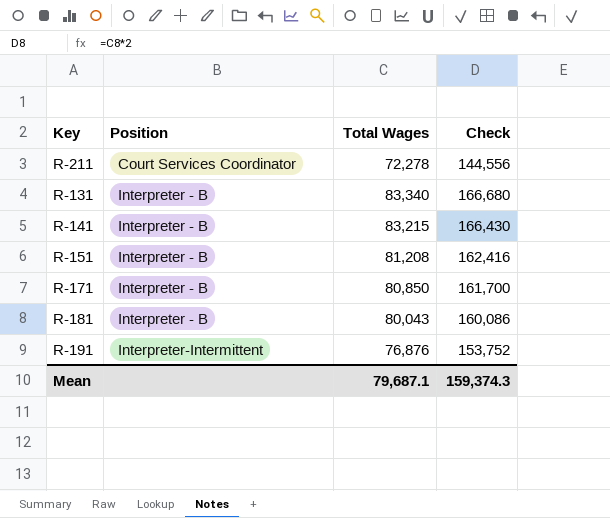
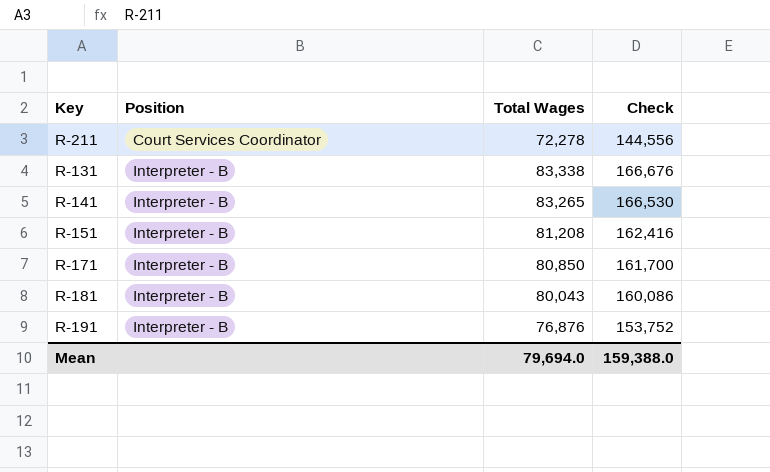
R-131 | Total Wages: 83,340 -> 83,338
R-131 | Check: 166,680 -> 166,676
R-141 | Total Wages: 83,215 -> 83,265
R-141 | Check: 166,430 -> 166,530
R-191 | Position: Interpreter-Intermittent -> Interpreter - B
Mean | Total Wages: 79,687.1 -> 79,694.0
Mean | Check: 159,374.3 -> 159,388.0

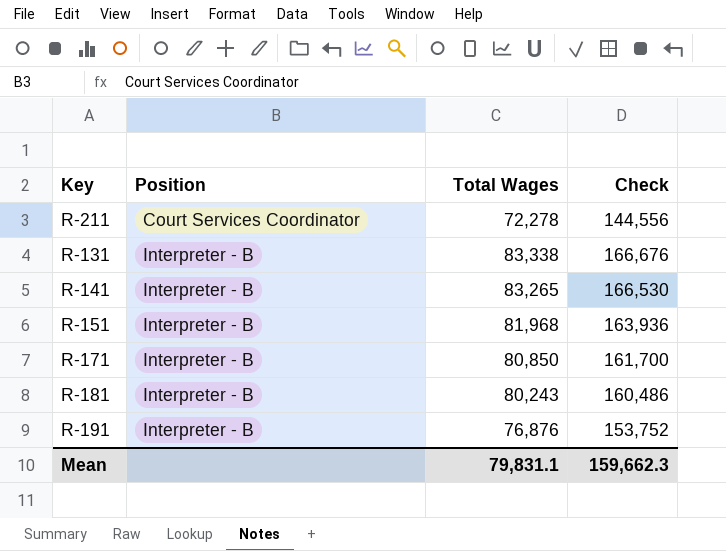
R-151 | Total Wages: 81,208 -> 81,968
R-151 | Check: 162,416 -> 163,936
R-181 | Total Wages: 80,043 -> 80,243
R-181 | Check: 160,086 -> 160,486
Mean | Total Wages: 79,694.0 -> 79,831.1
Mean | Check: 159,388.0 -> 159,662.3

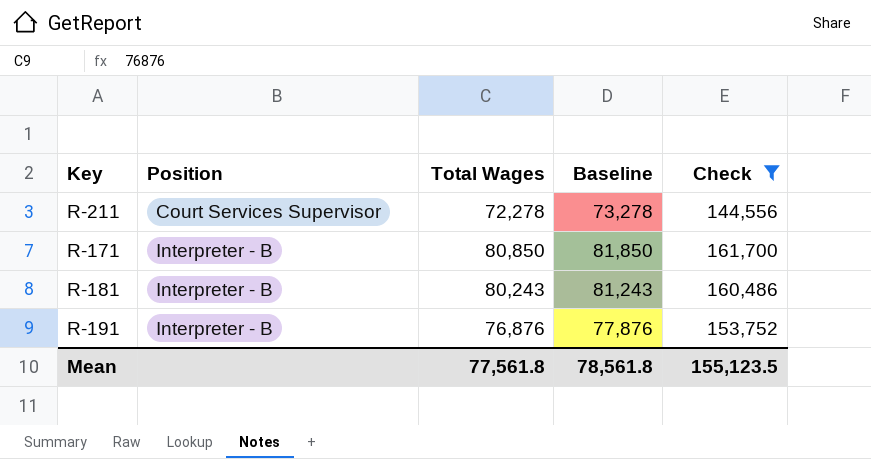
filter: none -> Check <= 161,700
column Baseline | formula: none -> [Total Wages] + 1000
R-211 | Position: Court Services Coordinator -> Court Services Supervisor
Mean | Total Wages: 79,831.1 -> 77,561.8
Mean | Check: 159,662.3 -> 155,123.5

